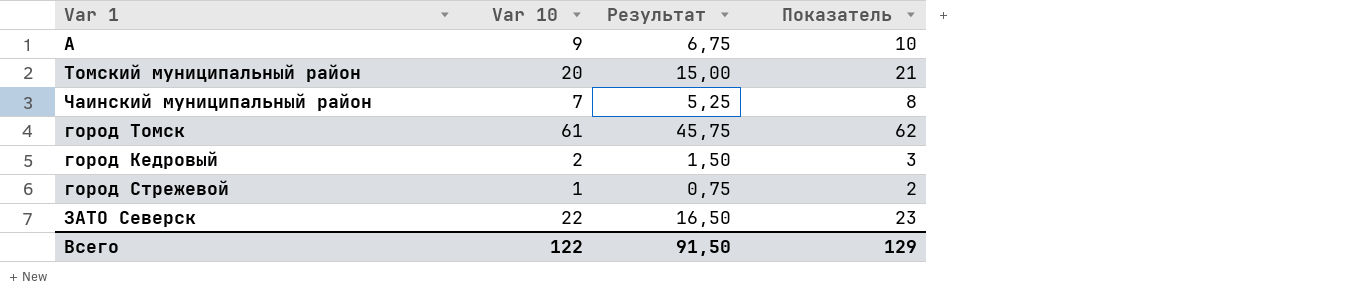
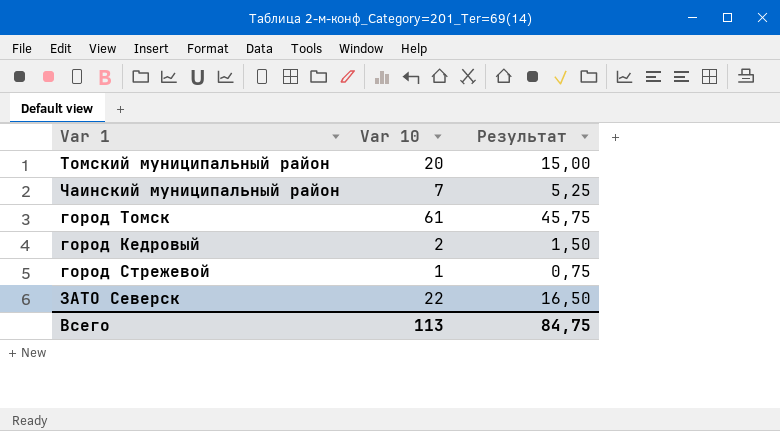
column Показатель | formula: [Var 10] + 1 -> none
row А: 9 | 6,75 | 10 -> none
Всего | Var 10: 122 -> 113
Всего | Результат: 91,50 -> 84,75

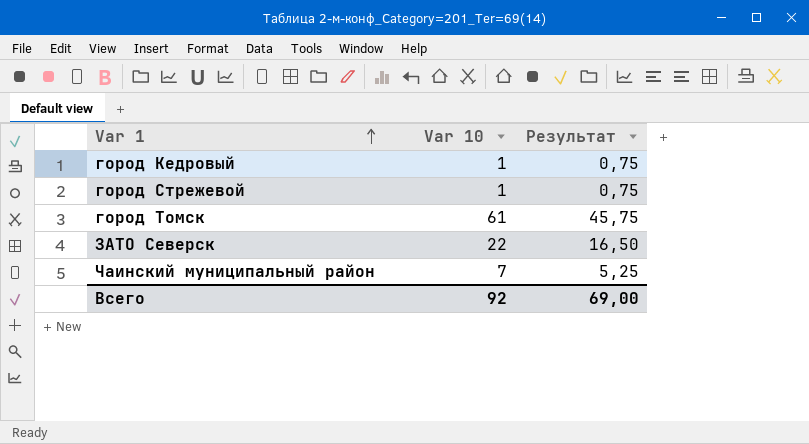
row order: none -> Var 1 ascending
row Томский муниципальный район: 20 | 15,00 -> none
город Кедровый | Var 10: 2 -> 1
город Кедровый | Результат: 1,50 -> 0,75
Всего | Var 10: 113 -> 92
Всего | Результат: 84,75 -> 69,00

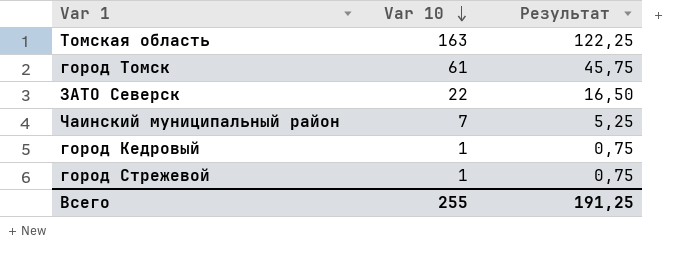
row order: Var 1 ascending -> Var 10 descending
row Томская область: none -> 163 | 122,25
Всего | Var 10: 92 -> 255
Всего | Результат: 69,00 -> 191,25

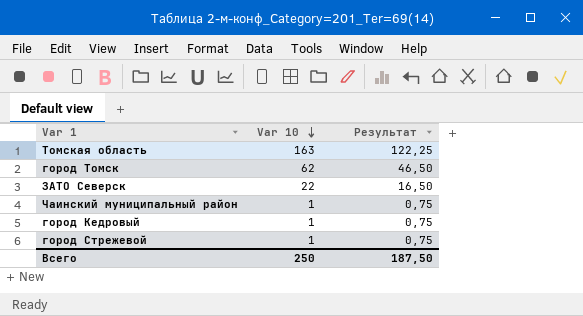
город Томск | Var 10: 61 -> 62
город Томск | Результат: 45,75 -> 46,50
Чаинский муниципальный район | Var 10: 7 -> 1
Чаинский муниципальный район | Результат: 5,25 -> 0,75
Всего | Var 10: 255 -> 250
Всего | Результат: 191,25 -> 187,50

